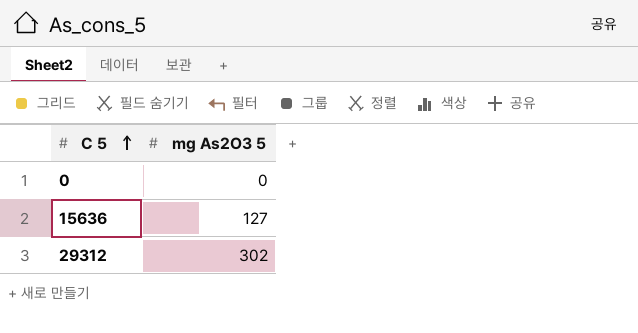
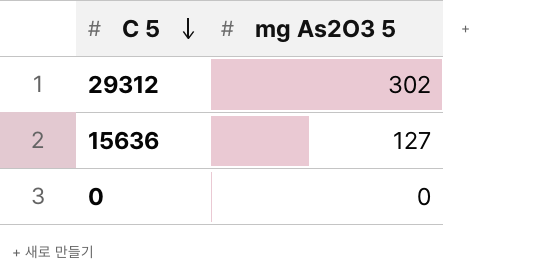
row order: C 5 ascending -> C 5 descending

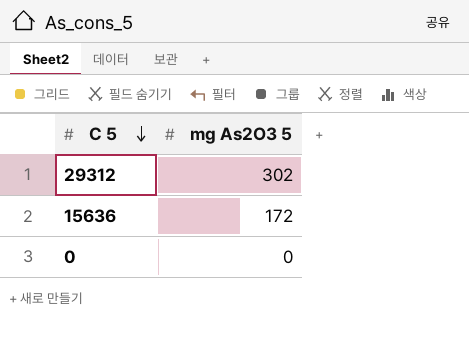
15636 | mg As2O3 5: 127 -> 172

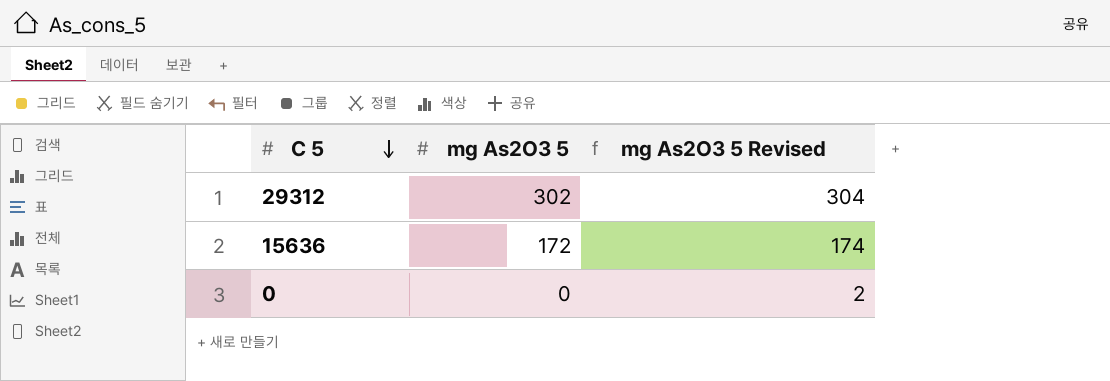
column mg As2O3 5 Revised | formula: none -> [mg As2O3 5] + 2

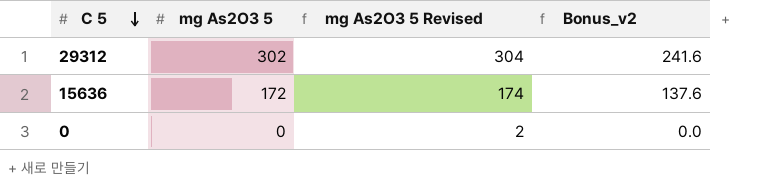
column Bonus_v2 | formula: none -> [mg As2O3 5] * 0.8

